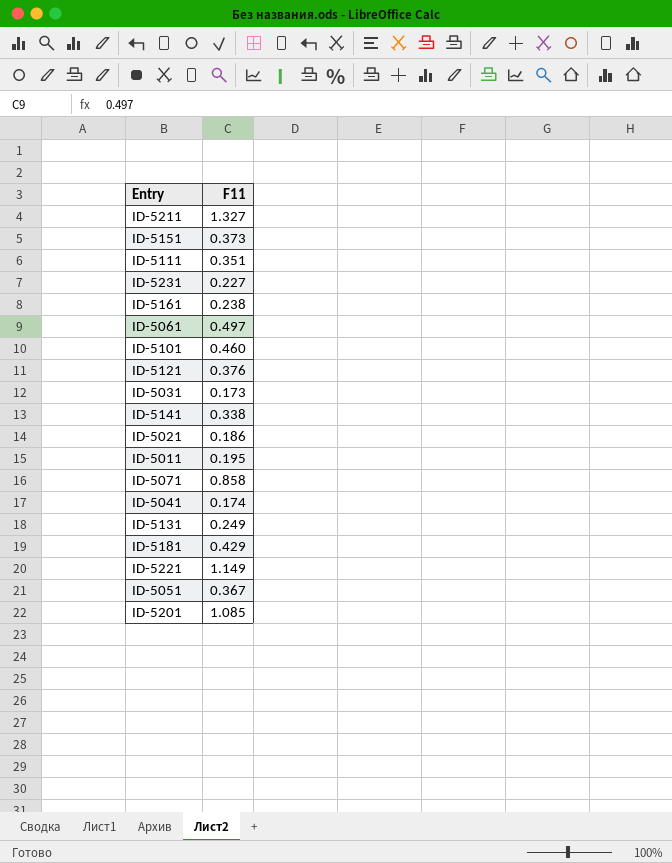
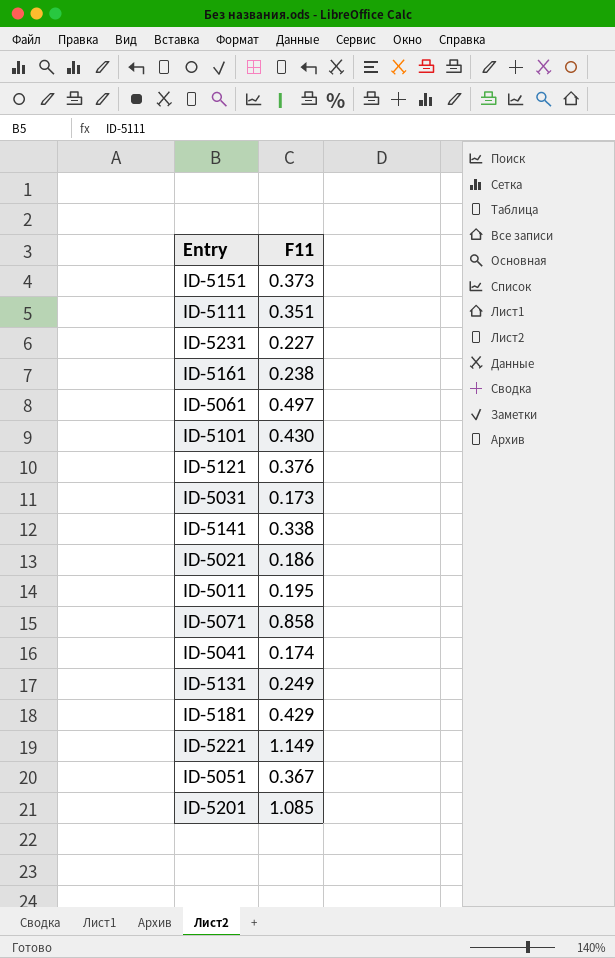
row ID-5211: 1.327 -> none
ID-5101 | F11: 0.460 -> 0.430

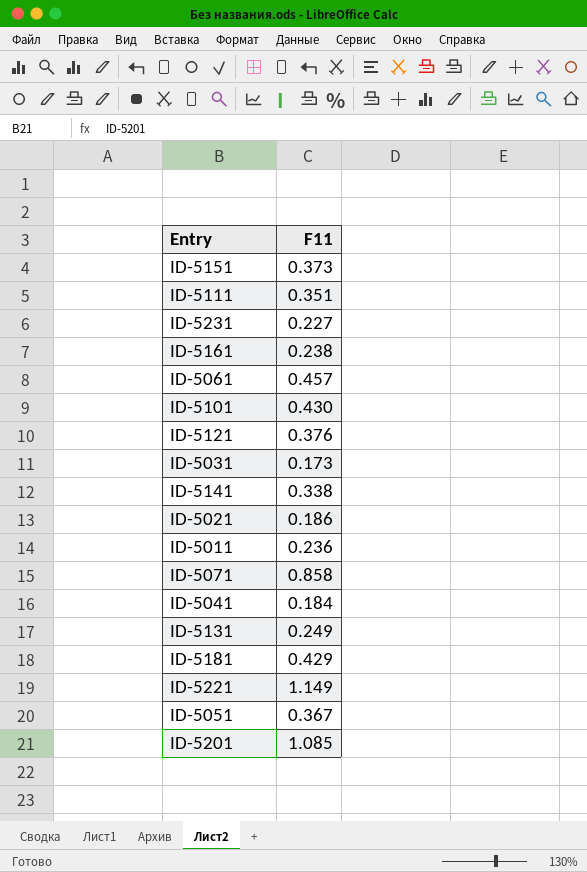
ID-5061 | F11: 0.497 -> 0.457
ID-5011 | F11: 0.195 -> 0.236
ID-5041 | F11: 0.174 -> 0.184

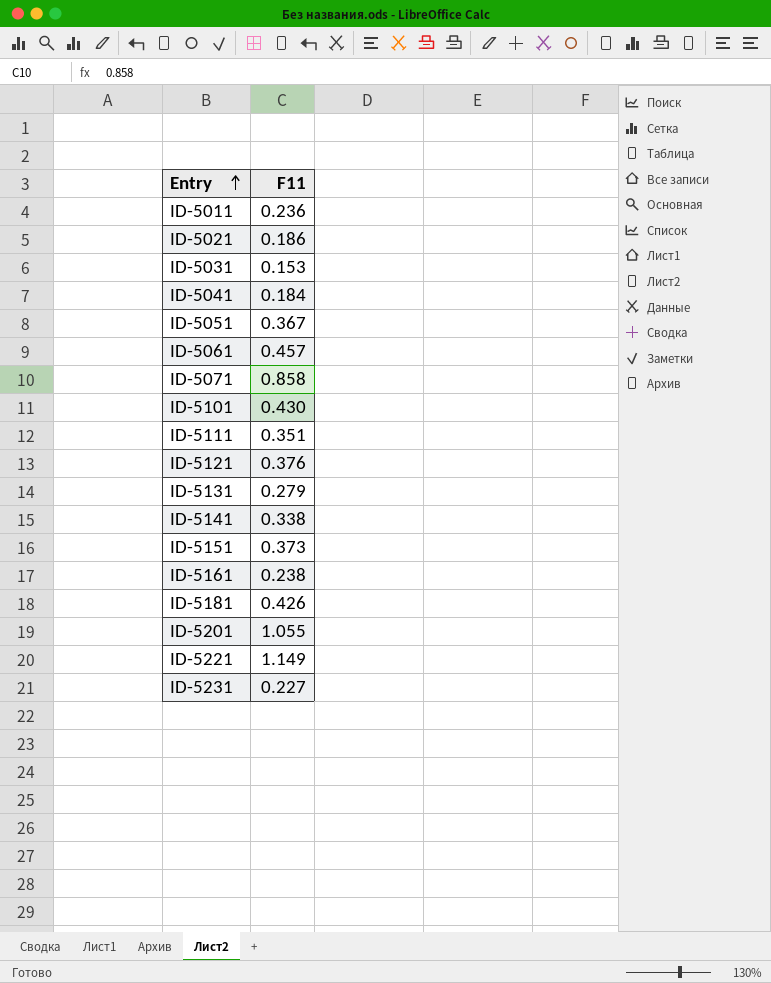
row order: none -> Entry ascending
ID-5031 | F11: 0.173 -> 0.153
ID-5131 | F11: 0.249 -> 0.279
ID-5181 | F11: 0.429 -> 0.426
ID-5201 | F11: 1.085 -> 1.055

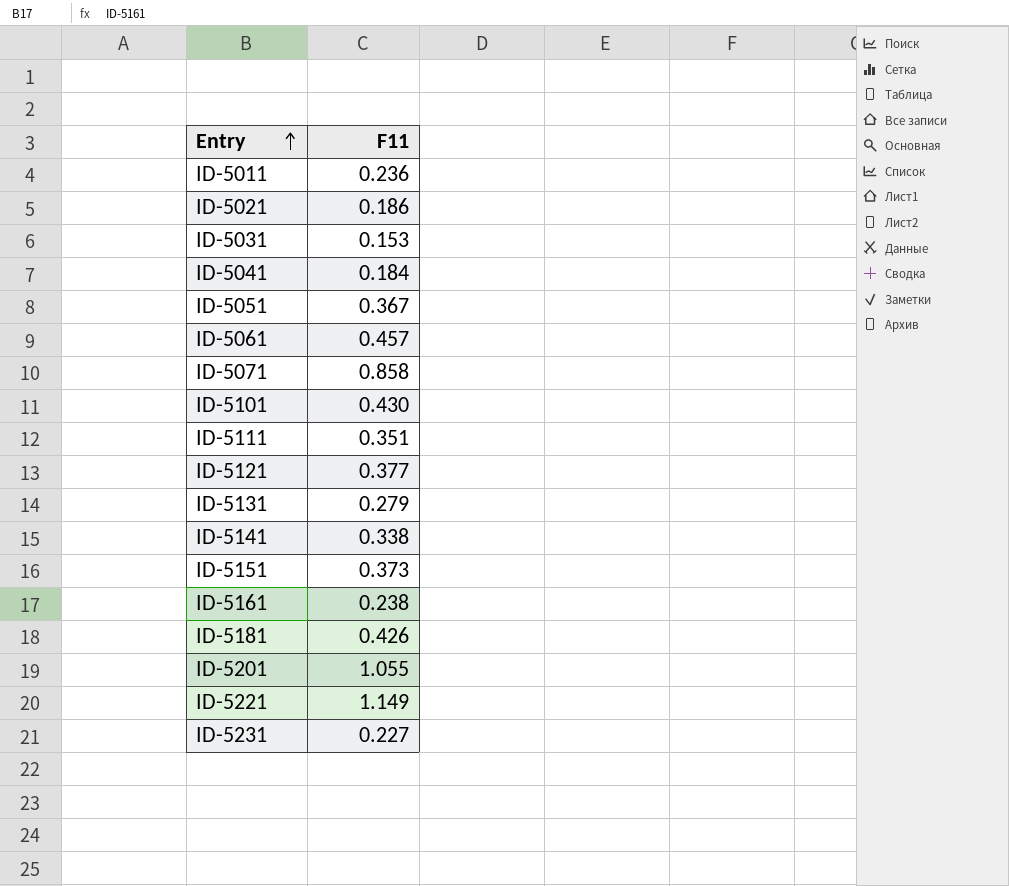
ID-5121 | F11: 0.376 -> 0.377

